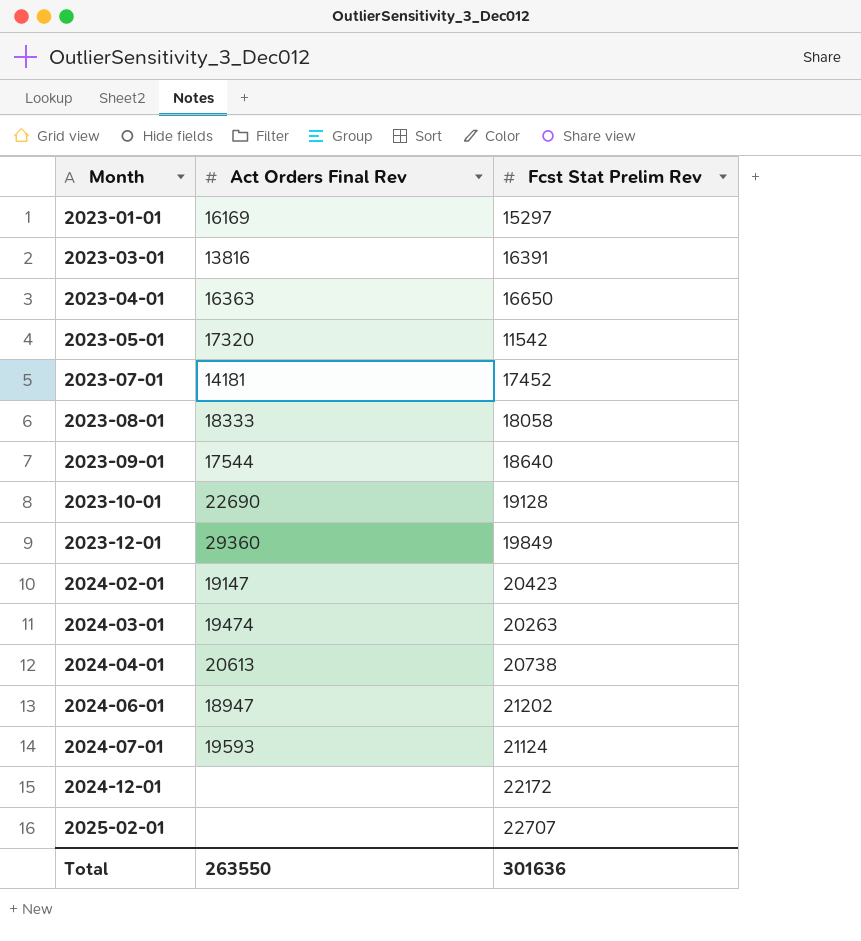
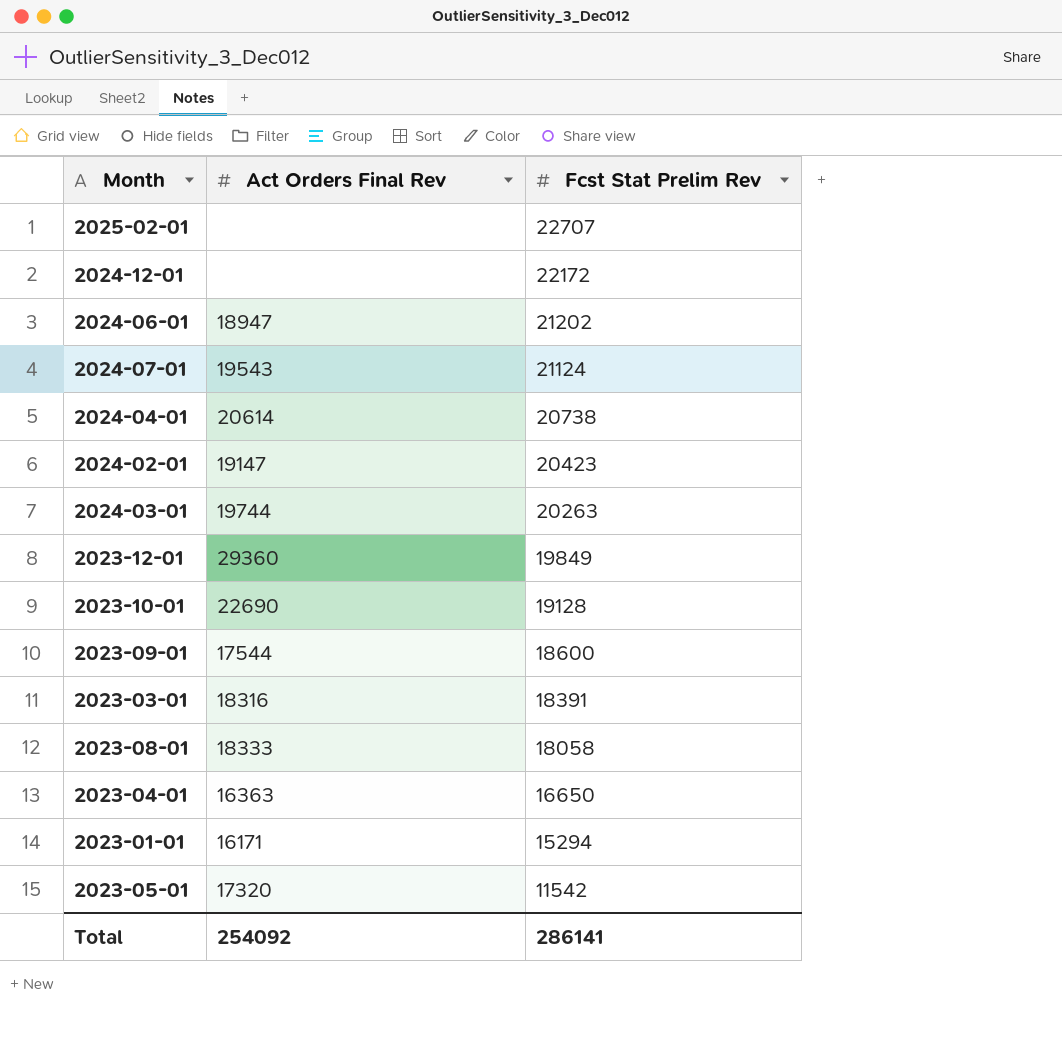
row order: Month ascending -> Fcst Stat Prelim Rev descending
row 2023-07-01: 14181 | 17452 -> none
2024-07-01 | Act Orders Final Rev: 19593 -> 19543
2024-04-01 | Act Orders Final Rev: 20613 -> 20614
2024-03-01 | Act Orders Final Rev: 19474 -> 19744
2023-09-01 | Fcst Stat Prelim Rev: 18640 -> 18600
2023-03-01 | Act Orders Final Rev: 13816 -> 18316
2023-03-01 | Fcst Stat Prelim Rev: 16391 -> 18391
2023-01-01 | Act Orders Final Rev: 16169 -> 16171
2023-01-01 | Fcst Stat Prelim Rev: 15297 -> 15294
Total | Act Orders Final Rev: 263550 -> 254092
Total | Fcst Stat Prelim Rev: 301636 -> 286141

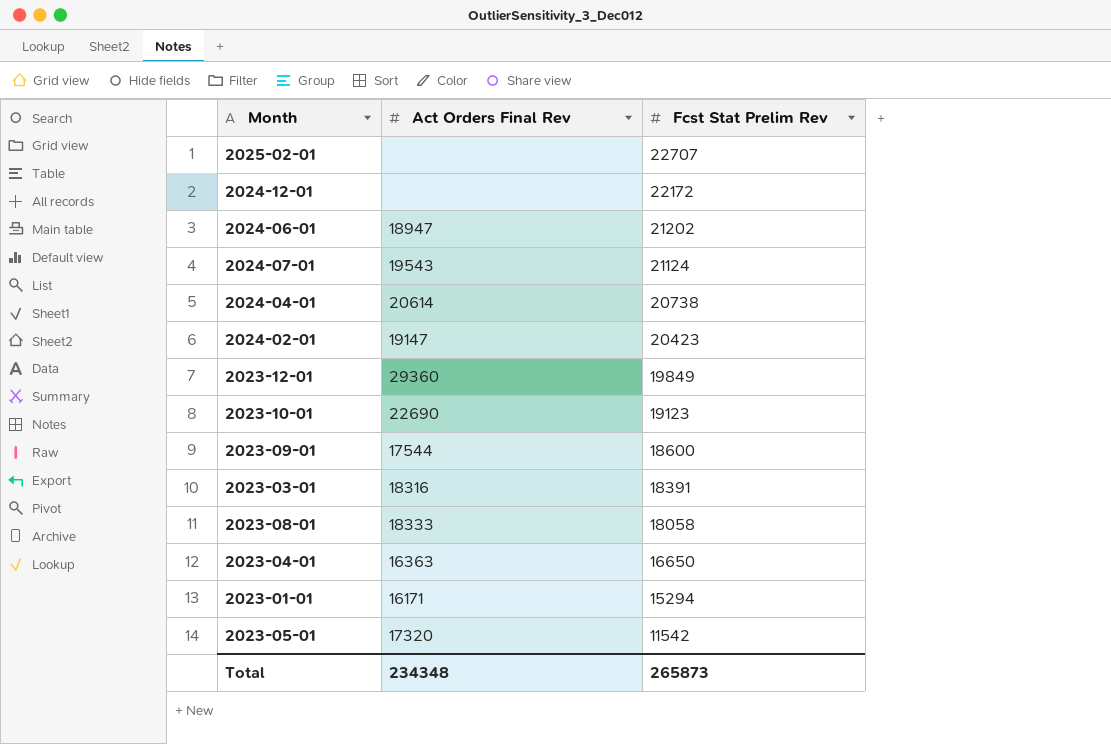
row 2024-03-01: 19744 | 20263 -> none
2023-10-01 | Fcst Stat Prelim Rev: 19128 -> 19123
Total | Act Orders Final Rev: 254092 -> 234348
Total | Fcst Stat Prelim Rev: 286141 -> 265873

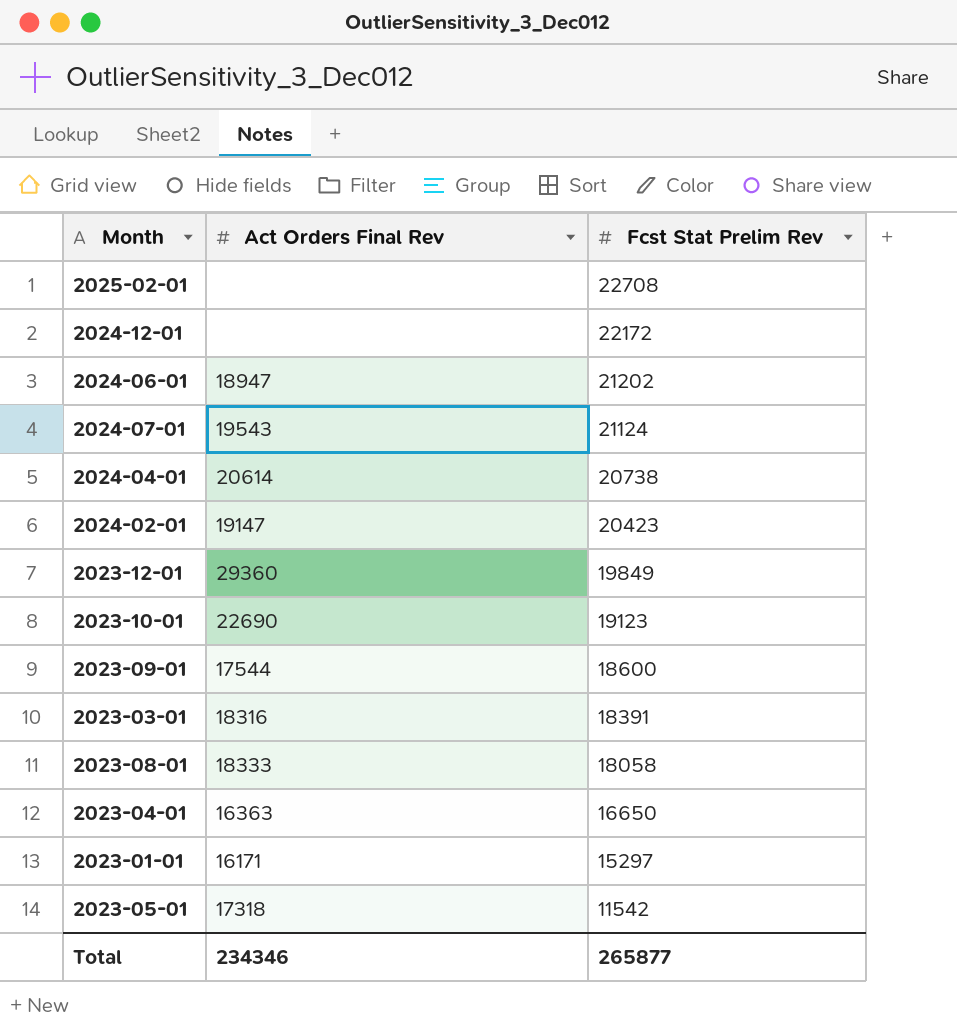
2025-02-01 | Fcst Stat Prelim Rev: 22707 -> 22708
2023-01-01 | Fcst Stat Prelim Rev: 15294 -> 15297
2023-05-01 | Act Orders Final Rev: 17320 -> 17318
Total | Act Orders Final Rev: 234348 -> 234346
Total | Fcst Stat Prelim Rev: 265873 -> 265877

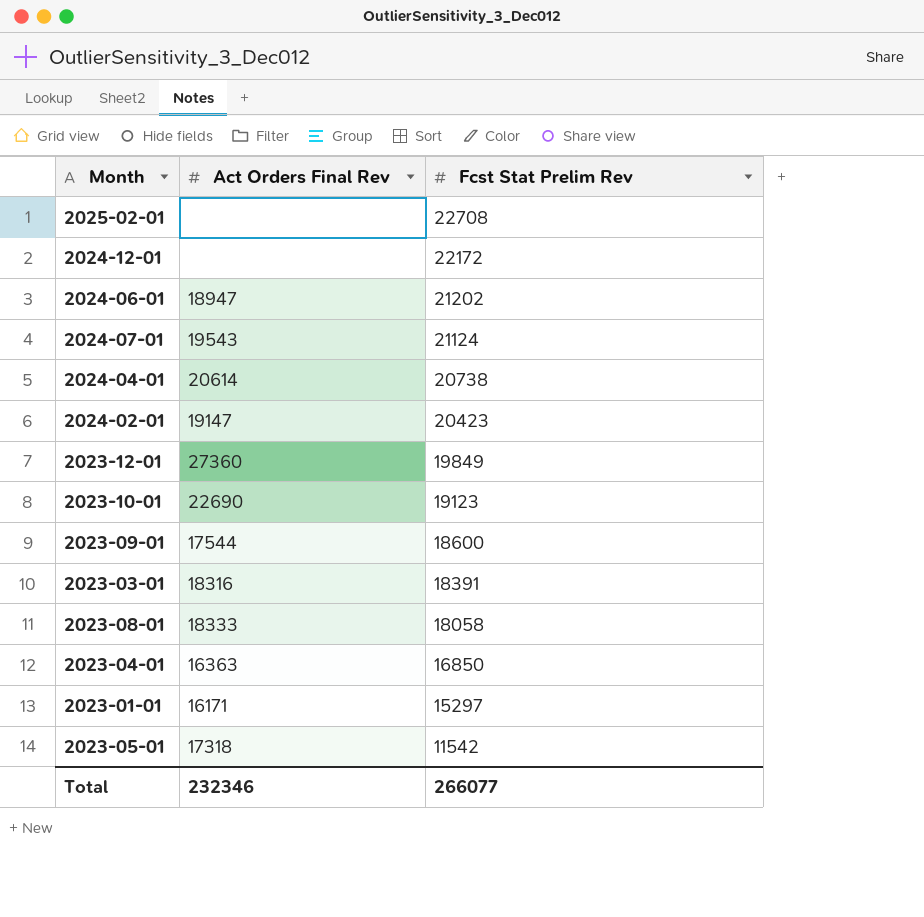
2023-12-01 | Act Orders Final Rev: 29360 -> 27360
2023-04-01 | Fcst Stat Prelim Rev: 16650 -> 16850
Total | Act Orders Final Rev: 234346 -> 232346
Total | Fcst Stat Prelim Rev: 265877 -> 266077

